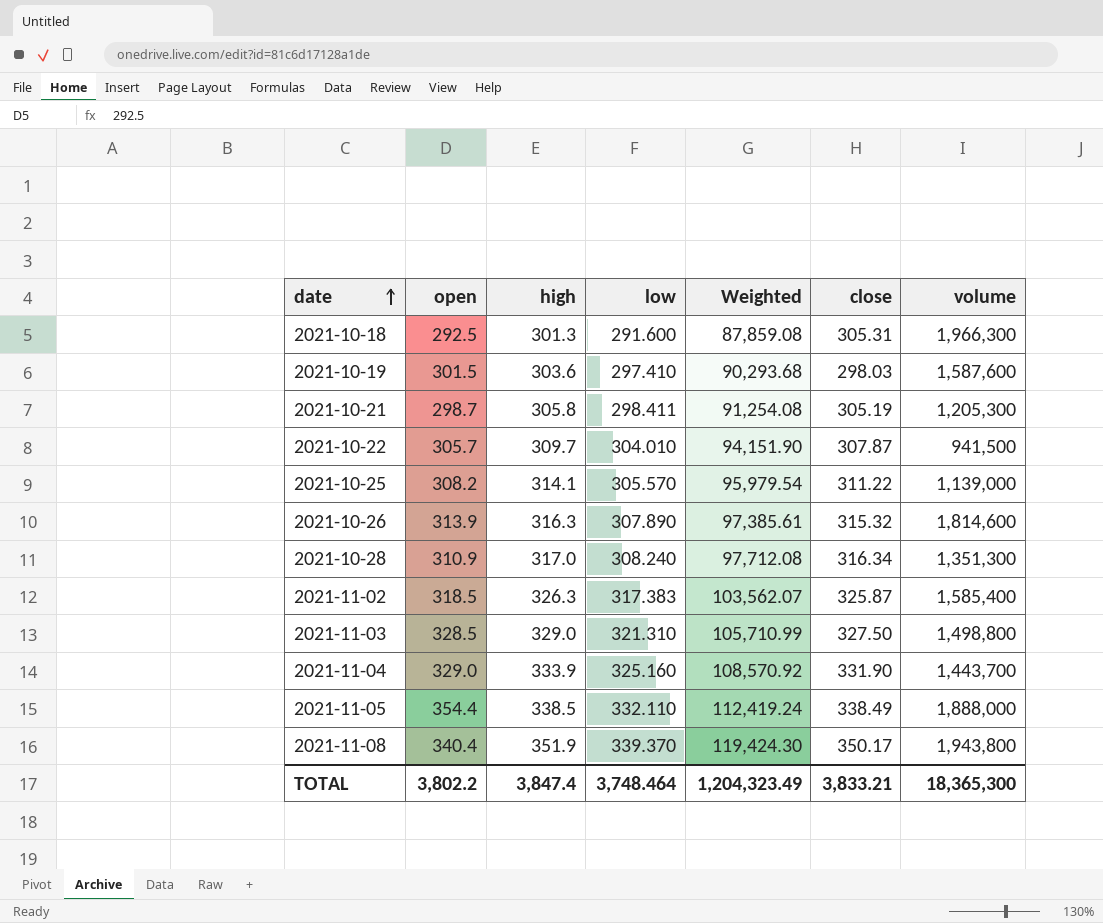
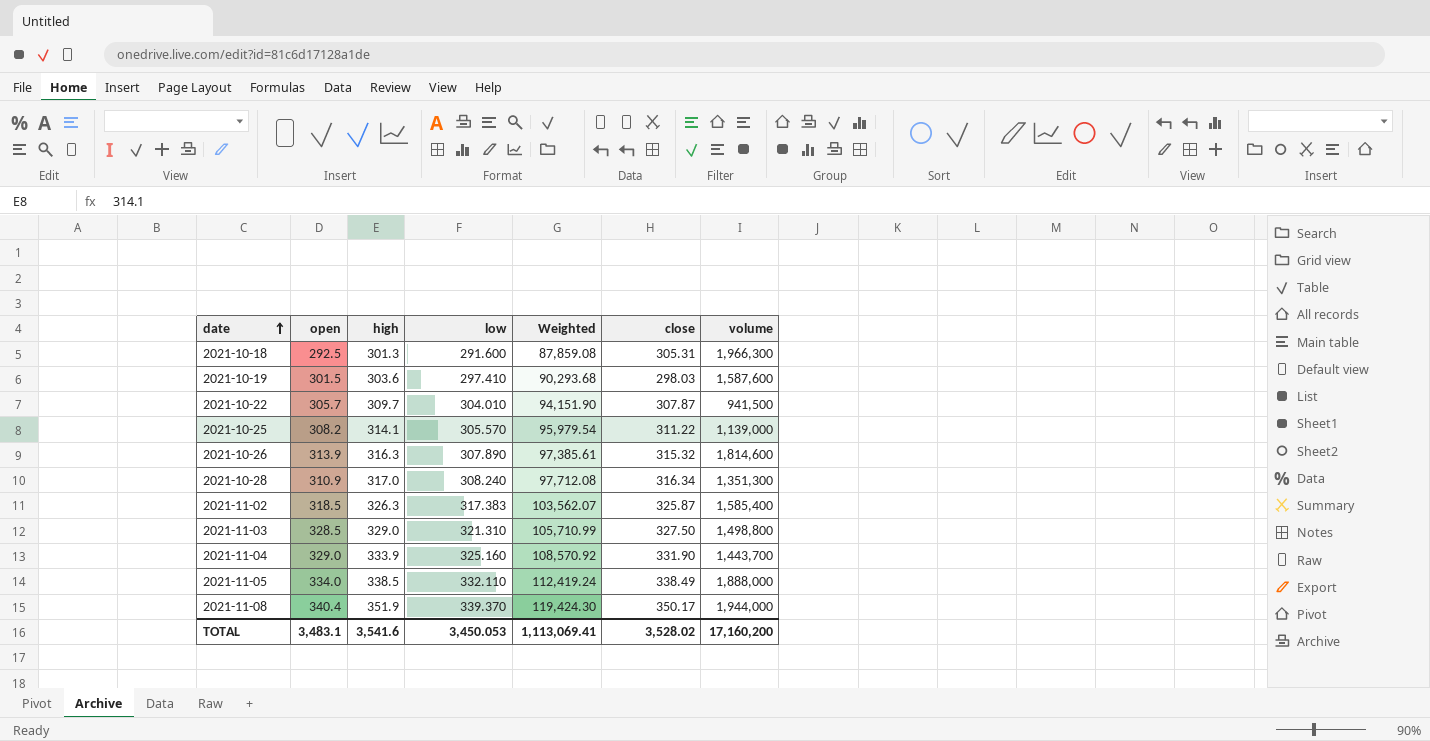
row 2021-10-21: 298.7 | 305.8 | 298.411 | 91,254.08 | 305.19 | 1,205,300 -> none
2021-11-05 | open: 354.4 -> 334.0
2021-11-08 | volume: 1,943,800 -> 1,944,000
TOTAL | open: 3,802.2 -> 3,483.1
TOTAL | high: 3,847.4 -> 3,541.6
TOTAL | low: 3,748.464 -> 3,450.053
TOTAL | Weighted: 1,204,323.49 -> 1,113,069.41
TOTAL | close: 3,833.21 -> 3,528.02
TOTAL | volume: 18,365,300 -> 17,160,200

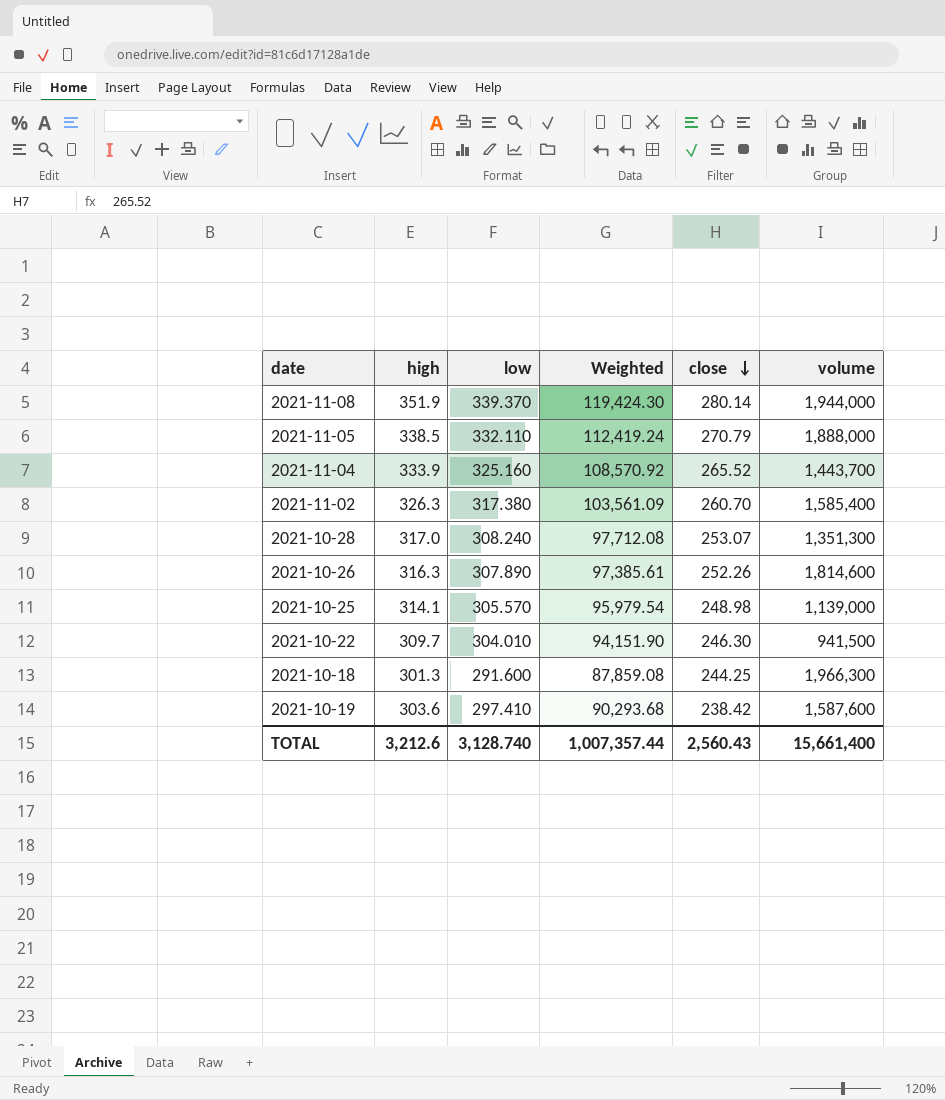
row order: date ascending -> close descending
column open | position: 2 -> none
row 2021-11-03: 328.5 | 329.0 | 321.310 | 105,710.99 | 327.50 | 1,498,800 -> none
2021-11-08 | close: 350.17 -> 280.14
2021-11-05 | close: 338.49 -> 270.79
2021-11-04 | close: 331.90 -> 265.52
2021-11-02 | low: 317.383 -> 317.380
2021-11-02 | Weighted: 103,562.07 -> 103,561.09
2021-11-02 | close: 325.87 -> 260.70
2021-10-28 | close: 316.34 -> 253.07
2021-10-26 | close: 315.32 -> 252.26
2021-10-25 | close: 311.22 -> 248.98
2021-10-22 | close: 307.87 -> 246.30
2021-10-18 | close: 305.31 -> 244.25
2021-10-19 | close: 298.03 -> 238.42
TOTAL | high: 3,541.6 -> 3,212.6
TOTAL | low: 3,450.053 -> 3,128.740
TOTAL | Weighted: 1,113,069.41 -> 1,007,357.44
TOTAL | close: 3,528.02 -> 2,560.43
TOTAL | volume: 17,160,200 -> 15,661,400

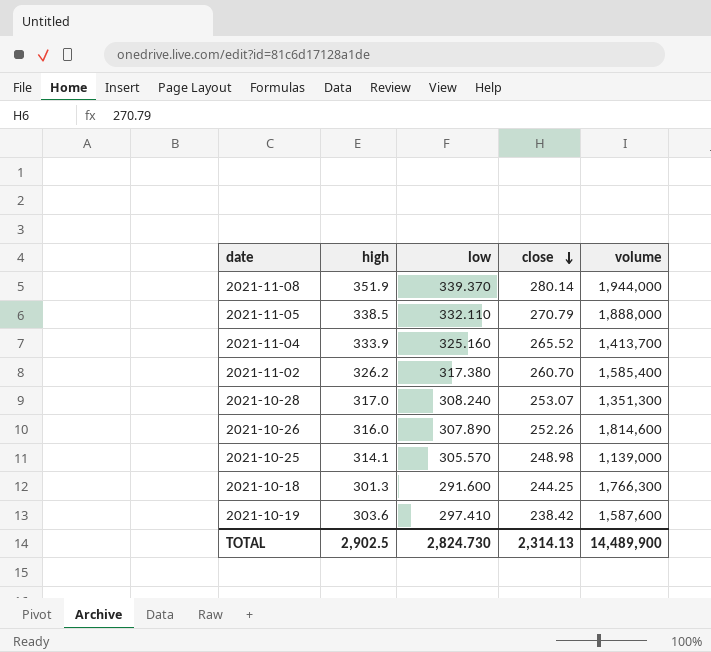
column Weighted | formula: [high] * [low] -> none
row 2021-10-22: 309.7 | 304.010 | 94,151.90 | 246.30 | 941,500 -> none
2021-11-04 | volume: 1,443,700 -> 1,413,700
2021-11-02 | high: 326.3 -> 326.2
2021-10-26 | high: 316.3 -> 316.0
2021-10-18 | volume: 1,966,300 -> 1,766,300
TOTAL | high: 3,212.6 -> 2,902.5
TOTAL | low: 3,128.740 -> 2,824.730
TOTAL | close: 2,560.43 -> 2,314.13
TOTAL | volume: 15,661,400 -> 14,489,900

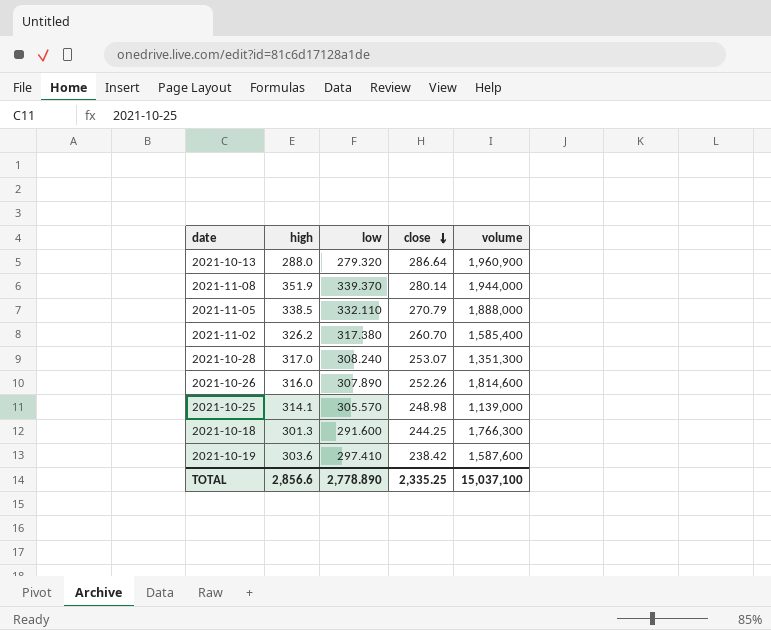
row 2021-11-04: 333.9 | 325.160 | 265.52 | 1,413,700 -> none
row 2021-10-13: none -> 288.0 | 279.320 | 286.64 | 1,960,900
TOTAL | high: 2,902.5 -> 2,856.6
TOTAL | low: 2,824.730 -> 2,778.890
TOTAL | close: 2,314.13 -> 2,335.25
TOTAL | volume: 14,489,900 -> 15,037,100

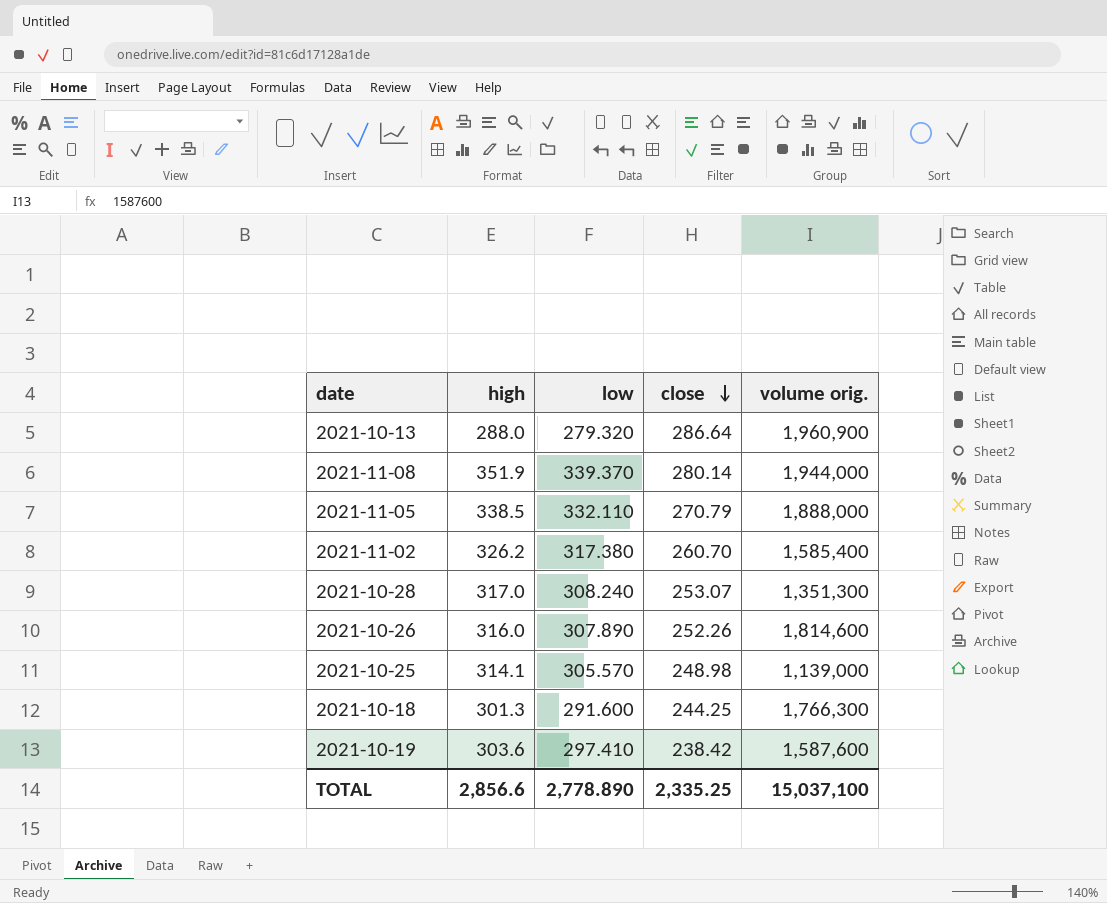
column name: volume -> volume orig.

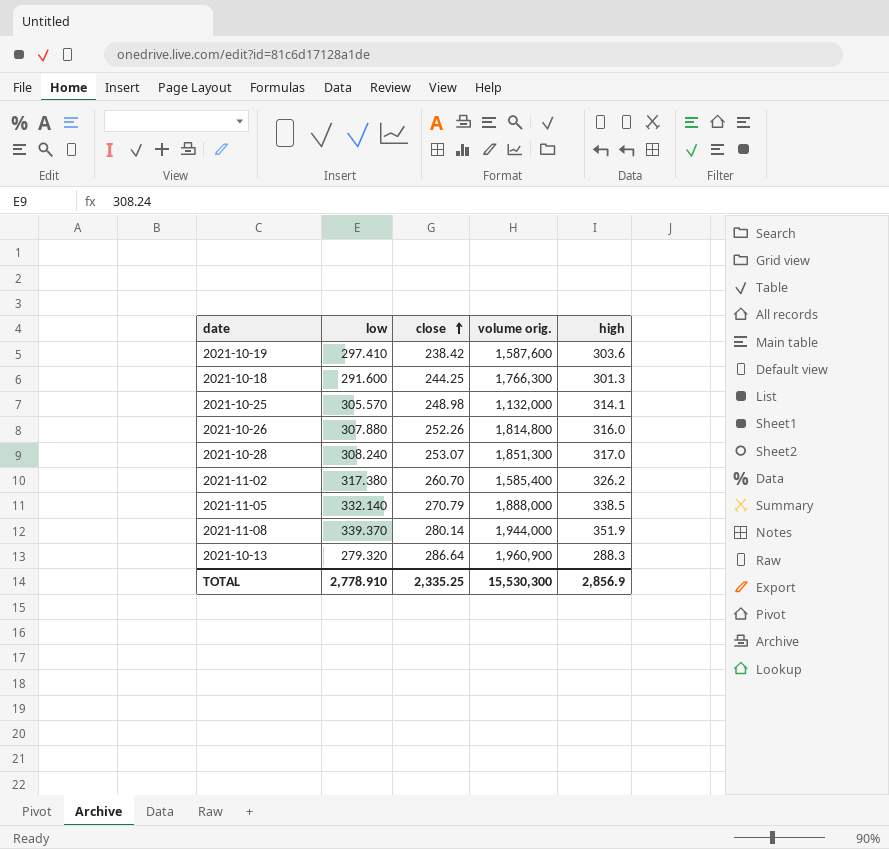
row order: close descending -> close ascending
column high | position: 2 -> 5
2021-10-25 | volume orig.: 1,139,000 -> 1,132,000
2021-10-26 | low: 307.890 -> 307.880
2021-10-26 | volume orig.: 1,814,600 -> 1,814,800
2021-10-28 | volume orig.: 1,351,300 -> 1,851,300
2021-11-05 | low: 332.110 -> 332.140
2021-10-13 | high: 288.0 -> 288.3
TOTAL | low: 2,778.890 -> 2,778.910
TOTAL | volume orig.: 15,037,100 -> 15,530,300
TOTAL | high: 2,856.6 -> 2,856.9

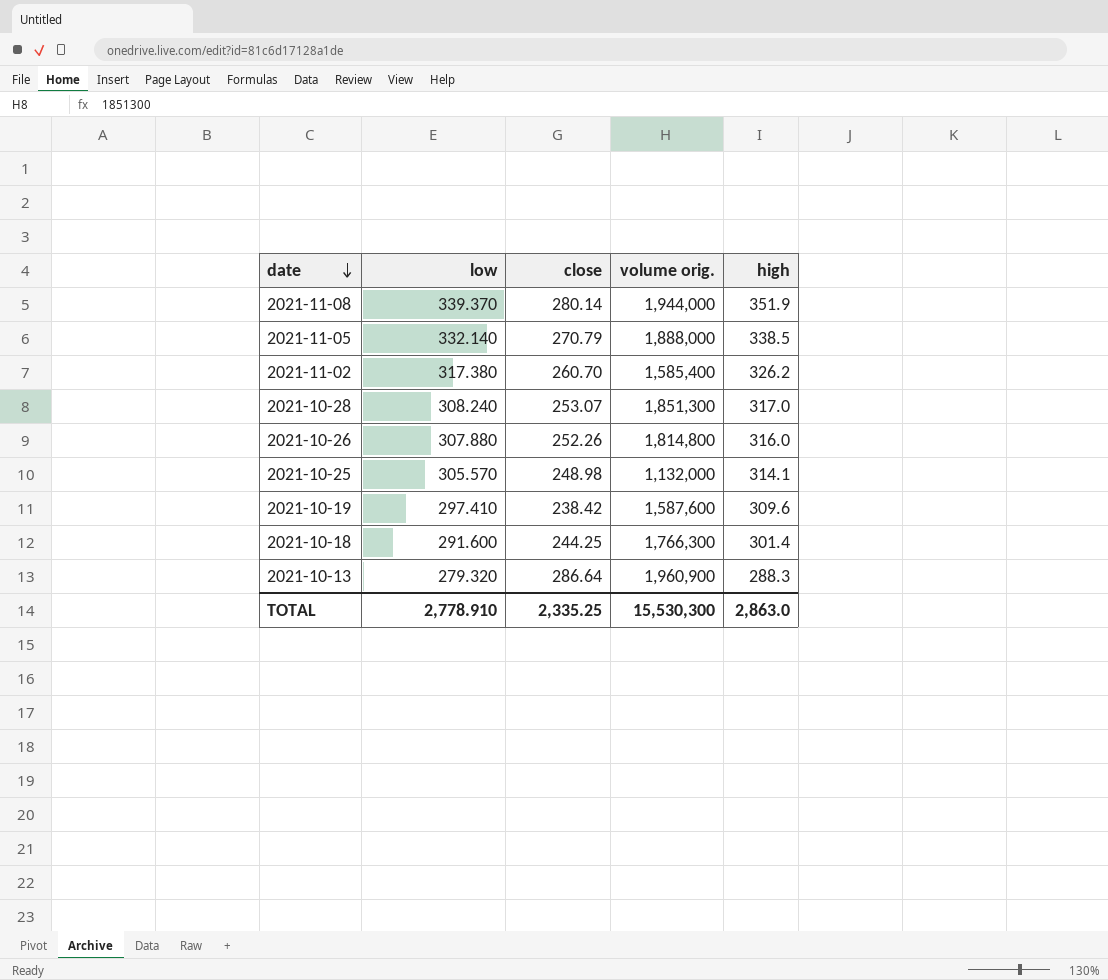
row order: close ascending -> date descending
2021-10-19 | high: 303.6 -> 309.6
2021-10-18 | high: 301.3 -> 301.4
TOTAL | high: 2,856.9 -> 2,863.0

